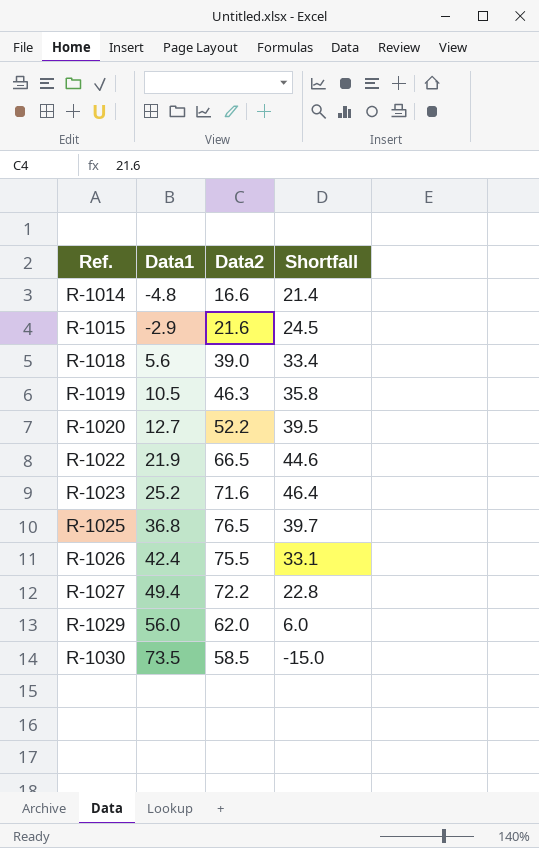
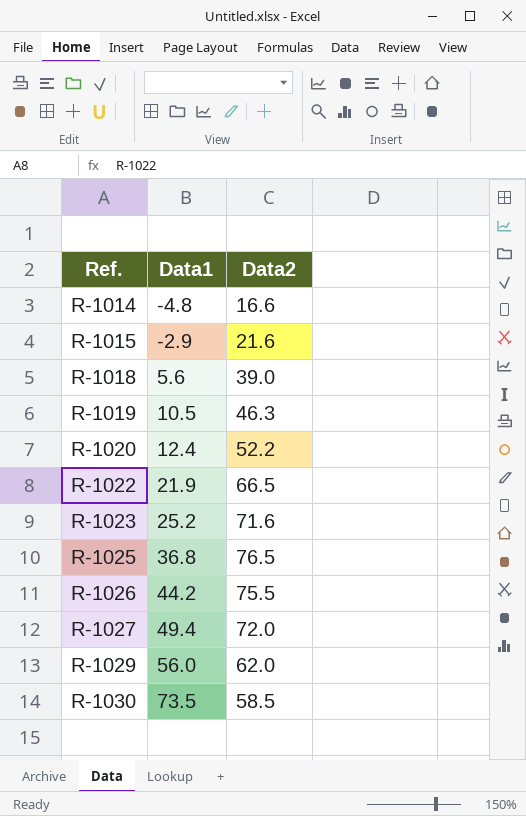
column Shortfall | formula: [Data2] - [Data1] -> none
R-1020 | Data1: 12.7 -> 12.4
R-1026 | Data1: 42.4 -> 44.2
R-1027 | Data2: 72.2 -> 72.0

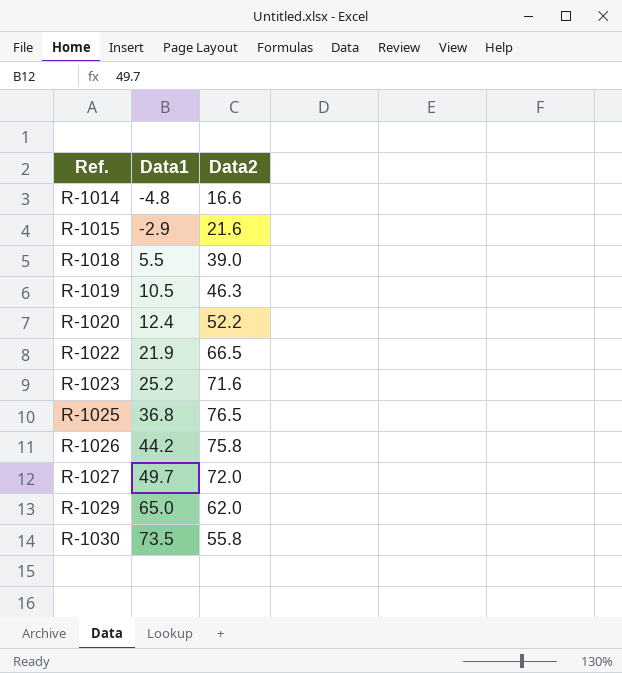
R-1018 | Data1: 5.6 -> 5.5
R-1026 | Data2: 75.5 -> 75.8
R-1027 | Data1: 49.4 -> 49.7
R-1029 | Data1: 56.0 -> 65.0
R-1030 | Data2: 58.5 -> 55.8

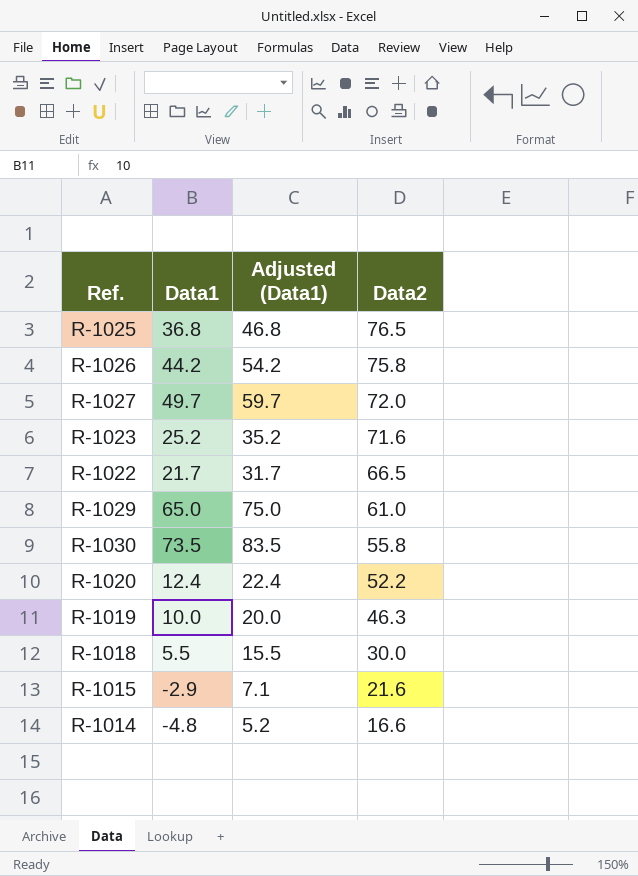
row order: Ref. ascending -> Data2 descending
column Adjusted (Data1) | formula: none -> [Data1] + 10
R-1022 | Data1: 21.9 -> 21.7
R-1029 | Data2: 62.0 -> 61.0
R-1019 | Data1: 10.5 -> 10.0
R-1018 | Data2: 39.0 -> 30.0

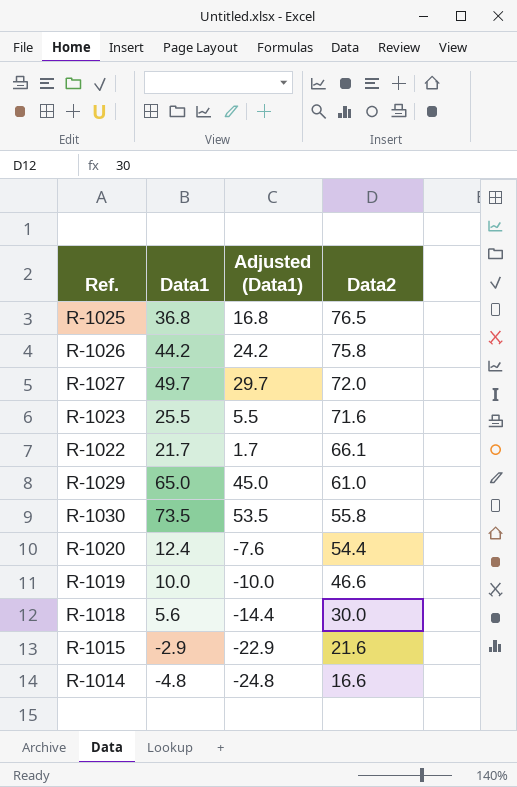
column Adjusted (Data1) | formula: [Data1] + 10 -> [Data1] - 20
R-1023 | Data1: 25.2 -> 25.5
R-1022 | Data2: 66.5 -> 66.1
R-1020 | Data2: 52.2 -> 54.4
R-1019 | Data2: 46.3 -> 46.6
R-1018 | Data1: 5.5 -> 5.6

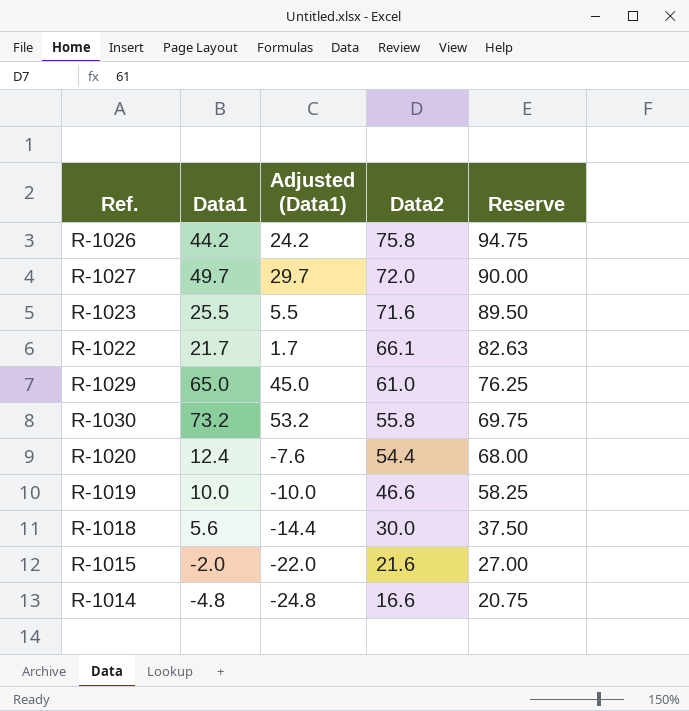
column Reserve | formula: none -> [Data2] * 1.25
row R-1025: 36.8 | 16.8 | 76.5 -> none
R-1030 | Data1: 73.5 -> 73.2
R-1030 | Adjusted (Data1): 53.5 -> 53.2
R-1015 | Data1: -2.9 -> -2.0
R-1015 | Adjusted (Data1): -22.9 -> -22.0

